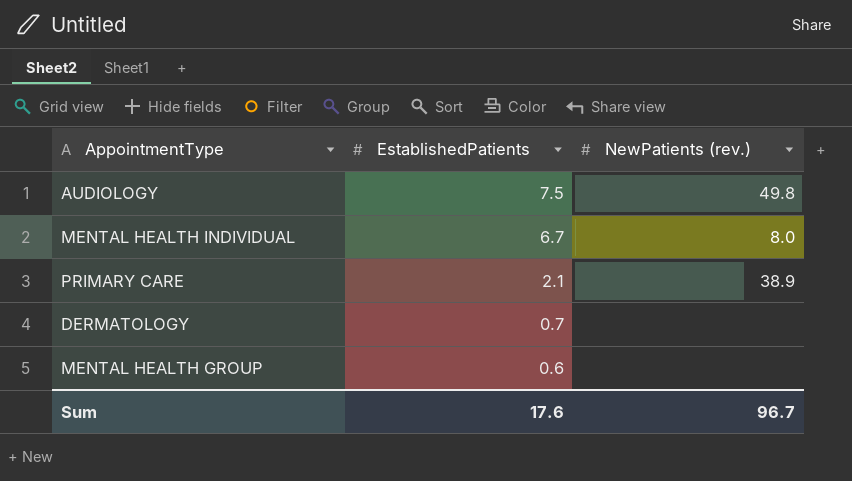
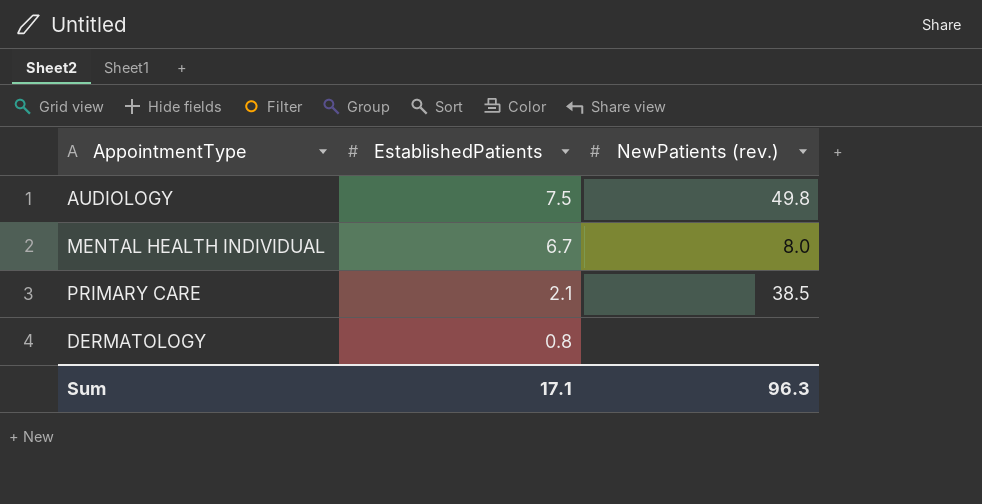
row MENTAL HEALTH GROUP: 0.6 | none -> none
PRIMARY CARE | NewPatients (rev.): 38.9 -> 38.5
DERMATOLOGY | EstablishedPatients: 0.7 -> 0.8
Sum | EstablishedPatients: 17.6 -> 17.1
Sum | NewPatients (rev.): 96.7 -> 96.3

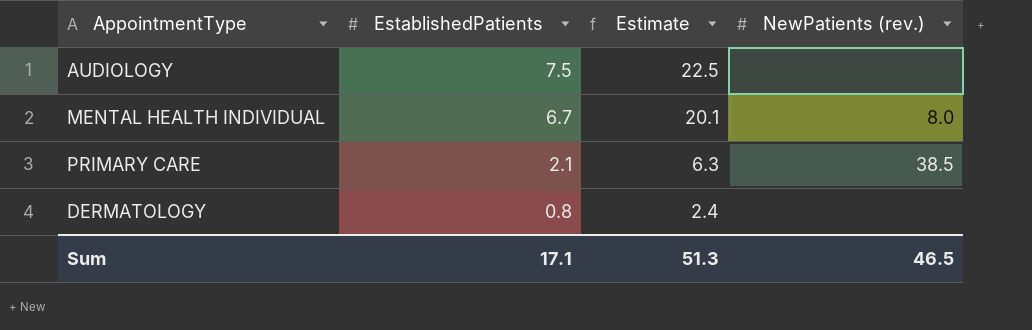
column Estimate | formula: none -> [EstablishedPatients] * 3
AUDIOLOGY | NewPatients (rev.): 49.8 -> none
Sum | NewPatients (rev.): 96.3 -> 46.5

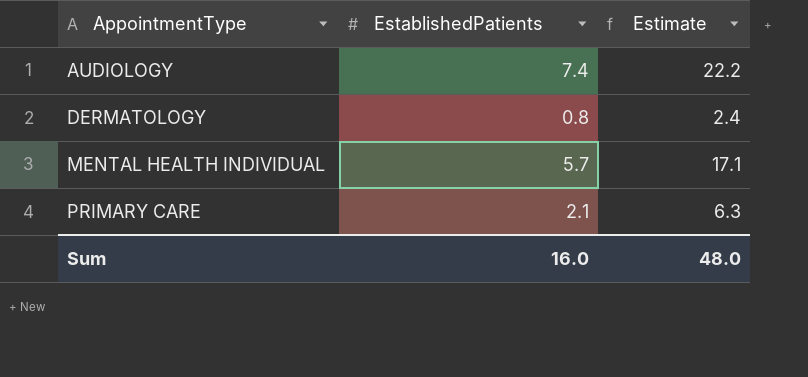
row order: EstablishedPatients descending -> AppointmentType ascending
column NewPatients (rev.) | position: 4 -> none
AUDIOLOGY | EstablishedPatients: 7.5 -> 7.4
AUDIOLOGY | Estimate: 22.5 -> 22.2
MENTAL HEALTH INDIVIDUAL | EstablishedPatients: 6.7 -> 5.7
MENTAL HEALTH INDIVIDUAL | Estimate: 20.1 -> 17.1
Sum | EstablishedPatients: 17.1 -> 16.0
Sum | Estimate: 51.3 -> 48.0

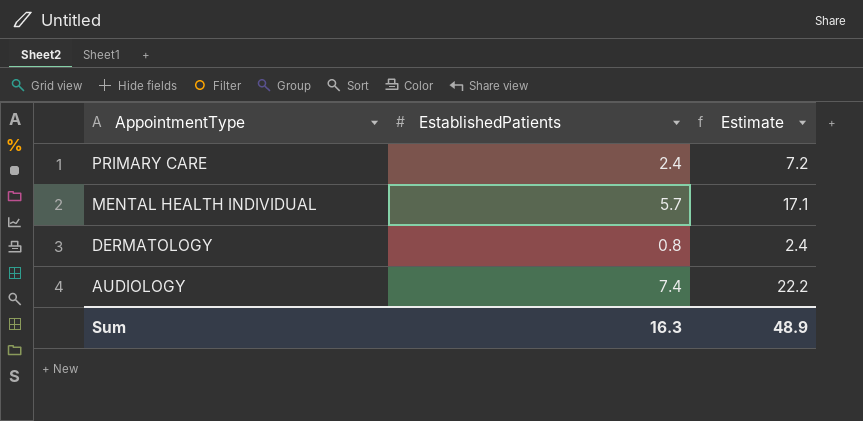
row order: AppointmentType ascending -> AppointmentType descending
PRIMARY CARE | EstablishedPatients: 2.1 -> 2.4
PRIMARY CARE | Estimate: 6.3 -> 7.2
Sum | EstablishedPatients: 16.0 -> 16.3
Sum | Estimate: 48.0 -> 48.9

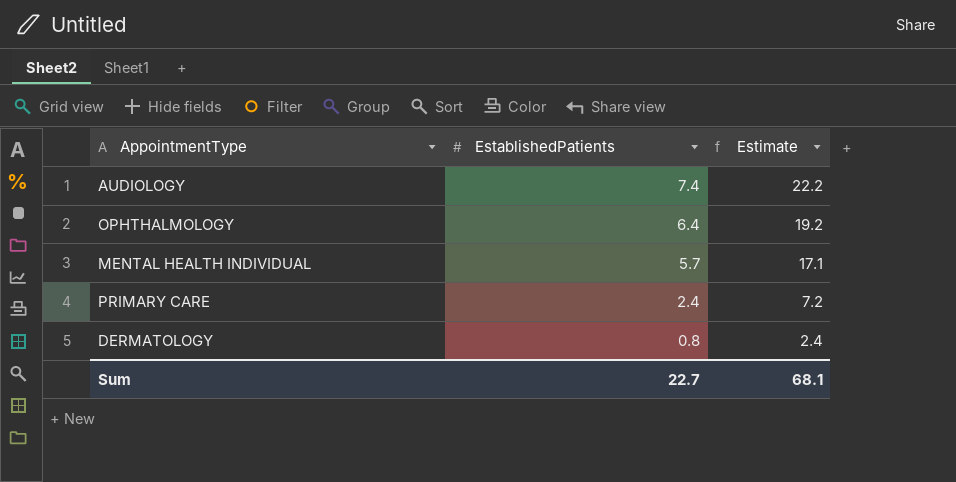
row order: AppointmentType descending -> EstablishedPatients descending
row OPHTHALMOLOGY: none -> 6.4 | 19.2
Sum | EstablishedPatients: 16.3 -> 22.7
Sum | Estimate: 48.9 -> 68.1

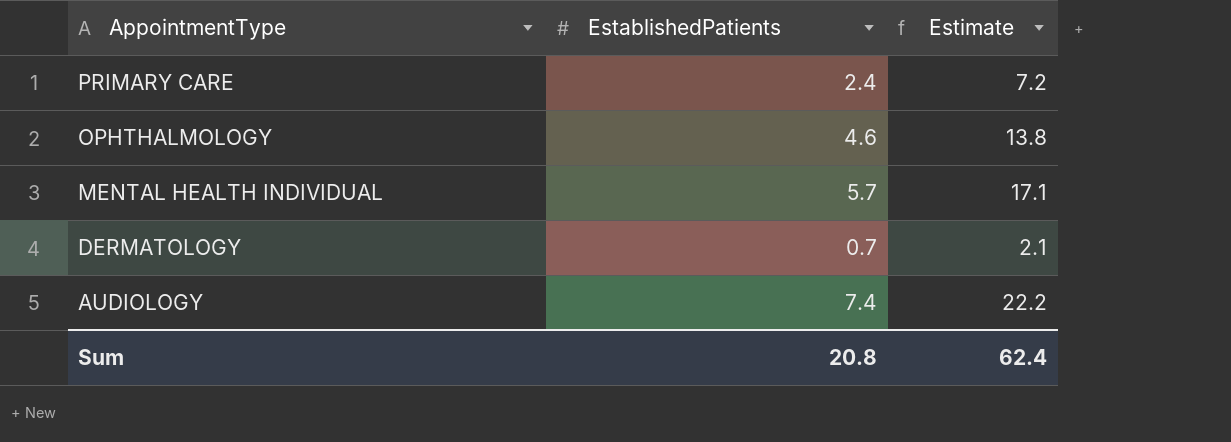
row order: EstablishedPatients descending -> AppointmentType descending
OPHTHALMOLOGY | EstablishedPatients: 6.4 -> 4.6
OPHTHALMOLOGY | Estimate: 19.2 -> 13.8
DERMATOLOGY | EstablishedPatients: 0.8 -> 0.7
DERMATOLOGY | Estimate: 2.4 -> 2.1
Sum | EstablishedPatients: 22.7 -> 20.8
Sum | Estimate: 68.1 -> 62.4

